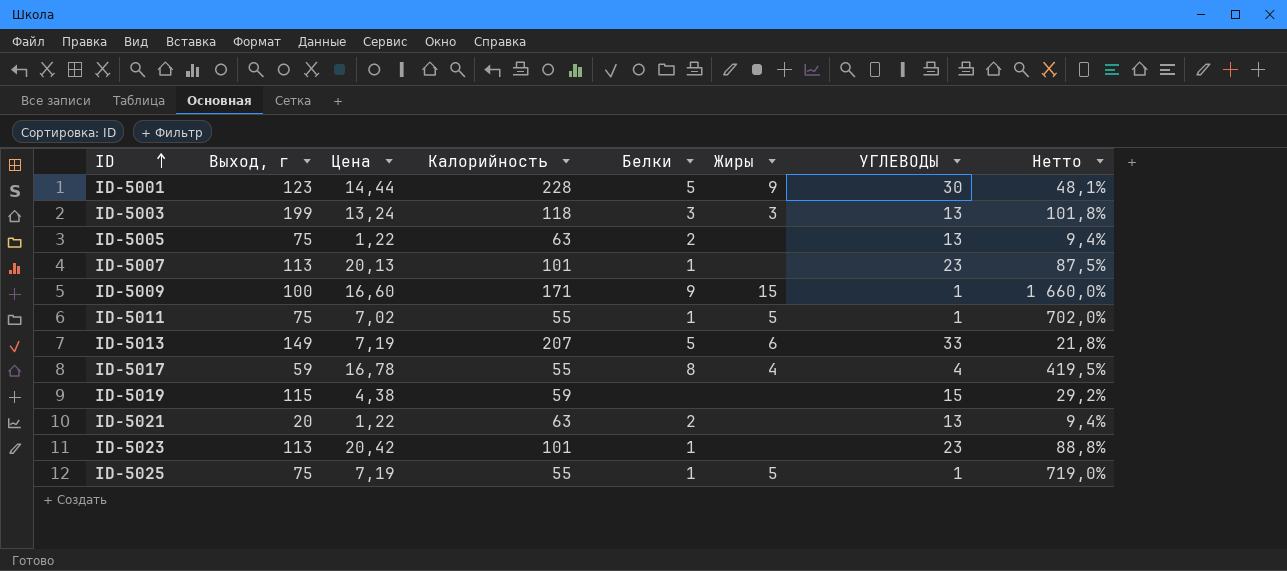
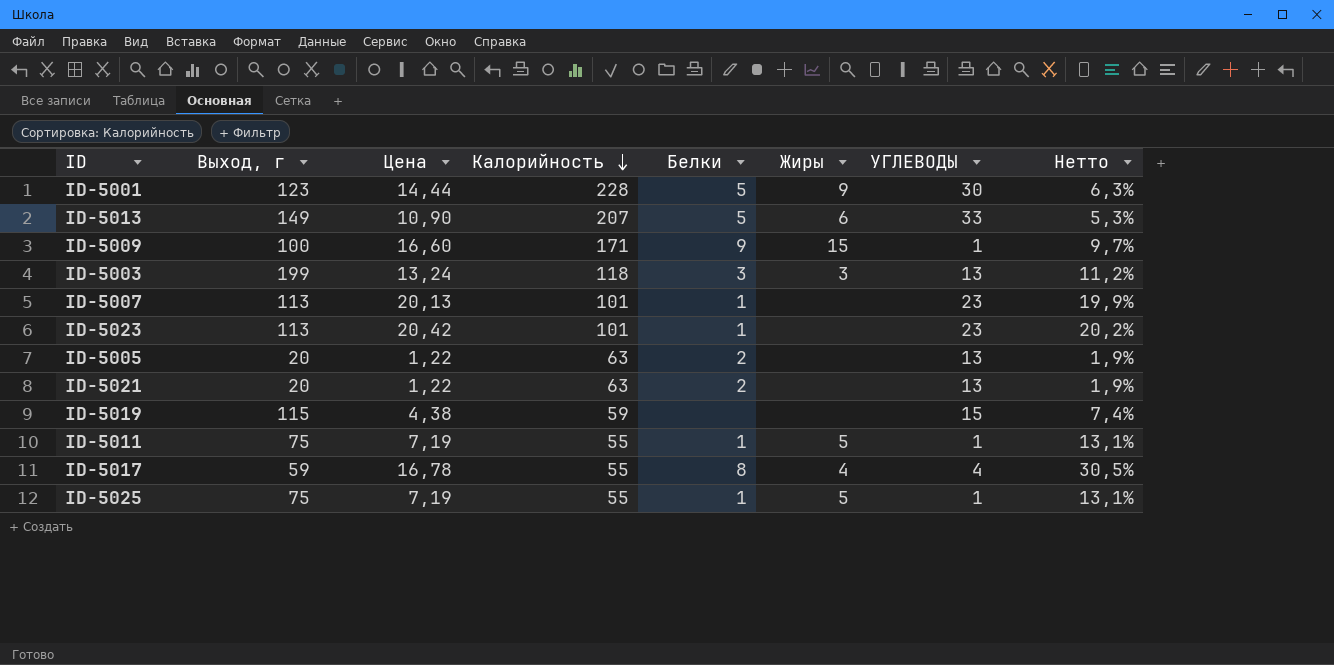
row order: ID ascending -> Калорийность descending
column Нетто | formula: [Цена] / [УГЛЕВОДЫ] -> [Цена] / [Калорийность]
ID-5013 | Цена: 7,19 -> 10,90
ID-5005 | Выход, г: 75 -> 20
ID-5011 | Цена: 7,02 -> 7,19

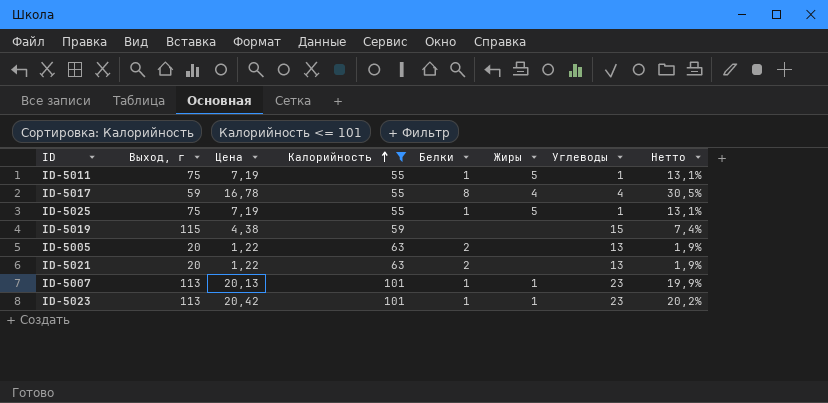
filter: none -> Калорийность <= 101
row order: Калорийность descending -> Калорийность ascending
column name: УГЛЕВОДЫ -> Углеводы
ID-5007 | Жиры: none -> 1
ID-5023 | Жиры: none -> 1

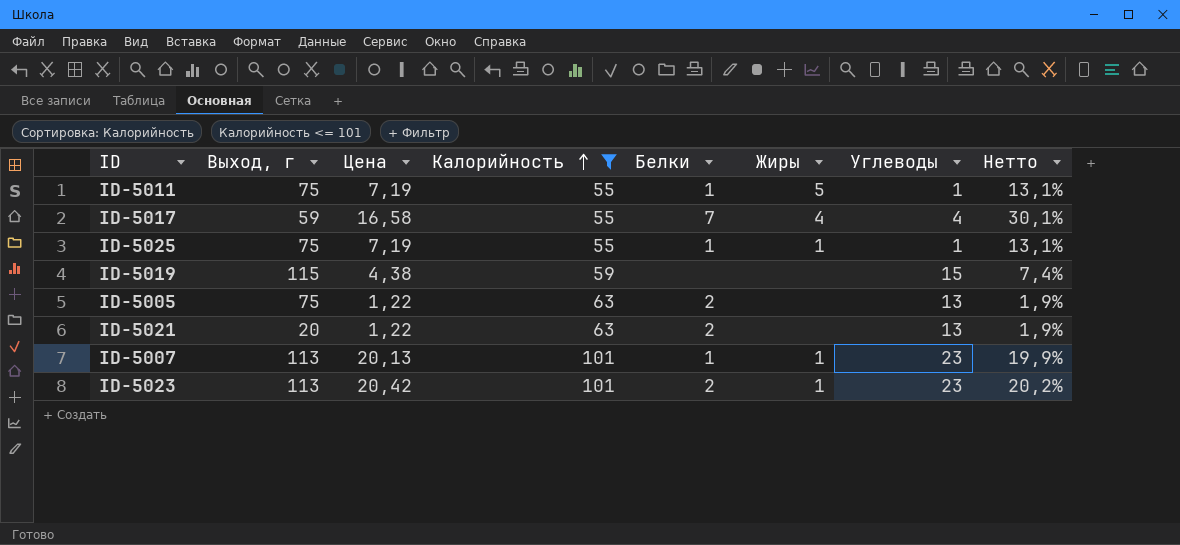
ID-5017 | Цена: 16,78 -> 16,58
ID-5017 | Белки: 8 -> 7
ID-5017 | Нетто: 30,5% -> 30,1%
ID-5025 | Жиры: 5 -> 1
ID-5005 | Выход, г: 20 -> 75
ID-5023 | Белки: 1 -> 2

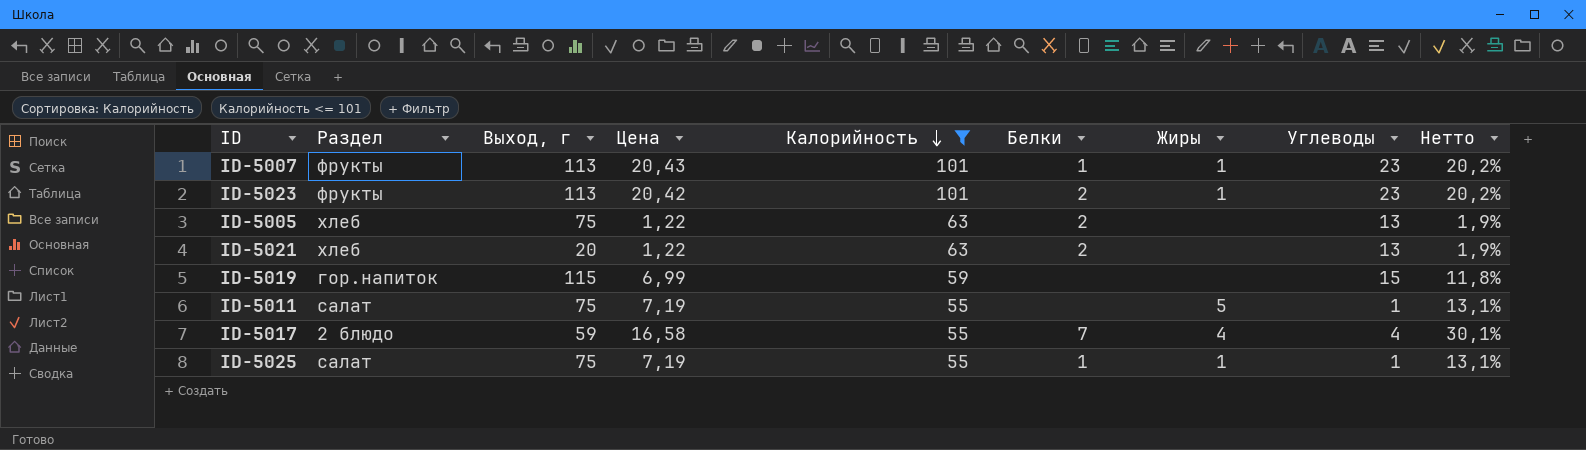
row order: Калорийность ascending -> Калорийность descending
column Раздел | position: none -> 2
ID-5007 | Цена: 20,13 -> 20,43
ID-5007 | Нетто: 19,9% -> 20,2%
ID-5019 | Цена: 4,38 -> 6,99
ID-5019 | Нетто: 7,4% -> 11,8%
ID-5011 | Белки: 1 -> none

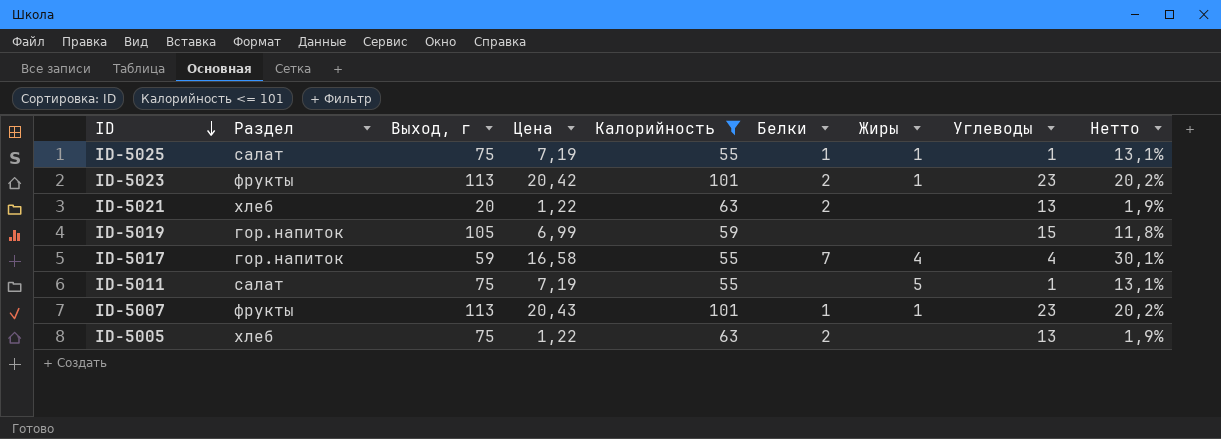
row order: Калорийность descending -> ID descending
ID-5019 | Выход, г: 115 -> 105
ID-5017 | Раздел: 2 блюдо -> гор.напиток

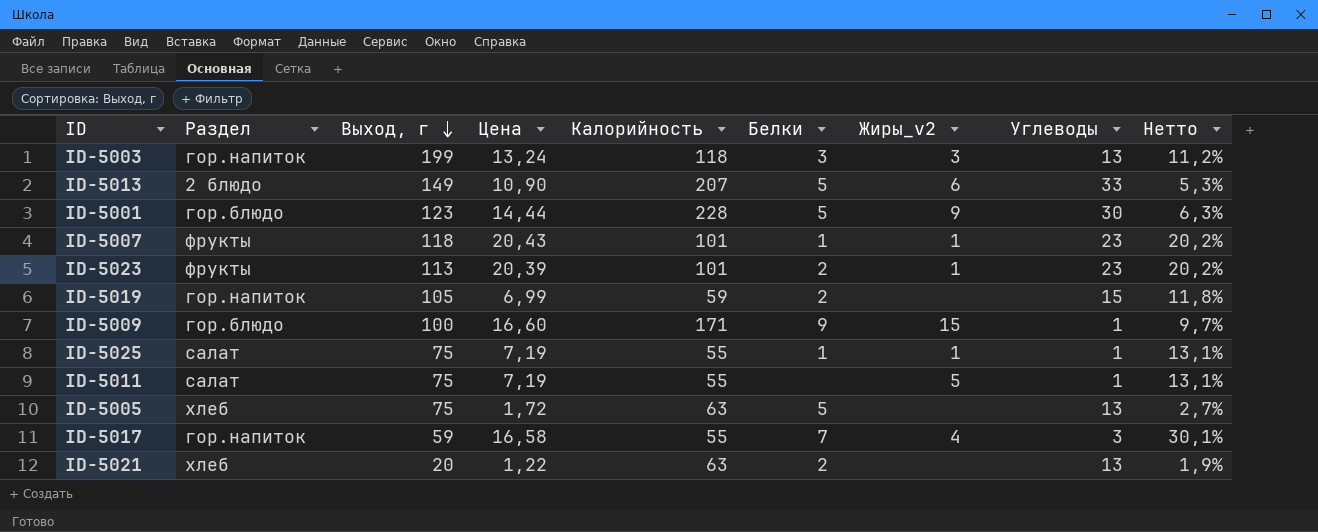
filter: Калорийность <= 101 -> none
row order: ID descending -> Выход, г descending
column name: Жиры -> Жиры_v2
ID-5007 | Выход, г: 113 -> 118
ID-5023 | Цена: 20,42 -> 20,39
ID-5019 | Белки: none -> 2
ID-5005 | Цена: 1,22 -> 1,72
ID-5005 | Белки: 2 -> 5
ID-5005 | Нетто: 1,9% -> 2,7%
ID-5017 | Углеводы: 4 -> 3

